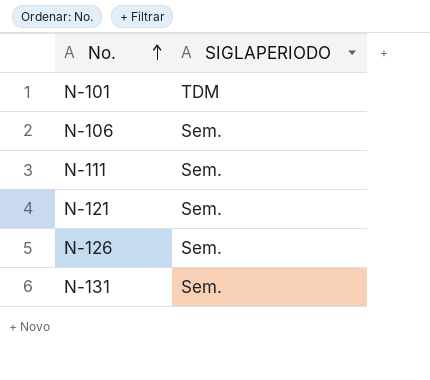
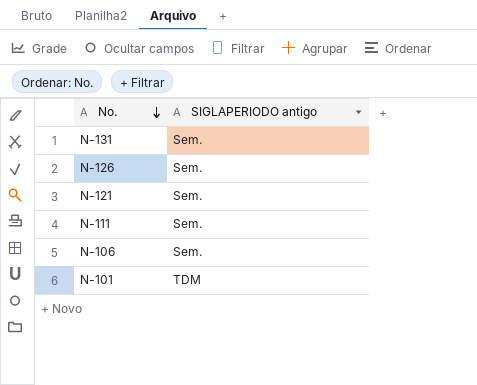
row order: No. ascending -> No. descending
column name: SIGLAPERIODO -> SIGLAPERIODO antigo

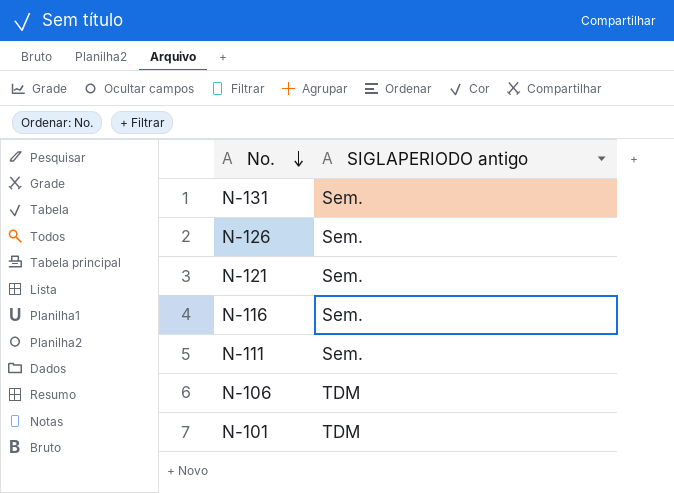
row N-116: none -> Sem.
N-106 | SIGLAPERIODO antigo: Sem. -> TDM

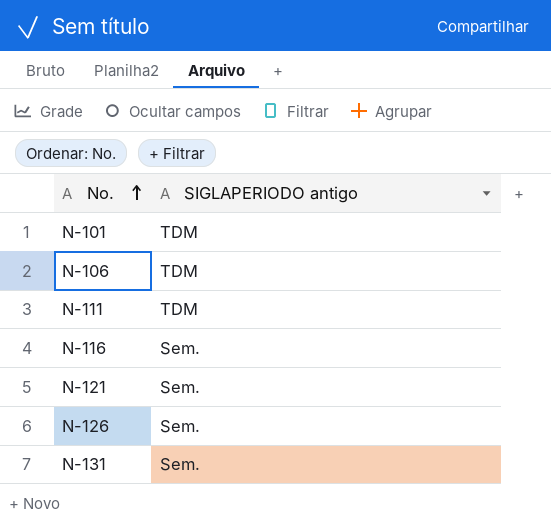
row order: No. descending -> No. ascending
N-111 | SIGLAPERIODO antigo: Sem. -> TDM

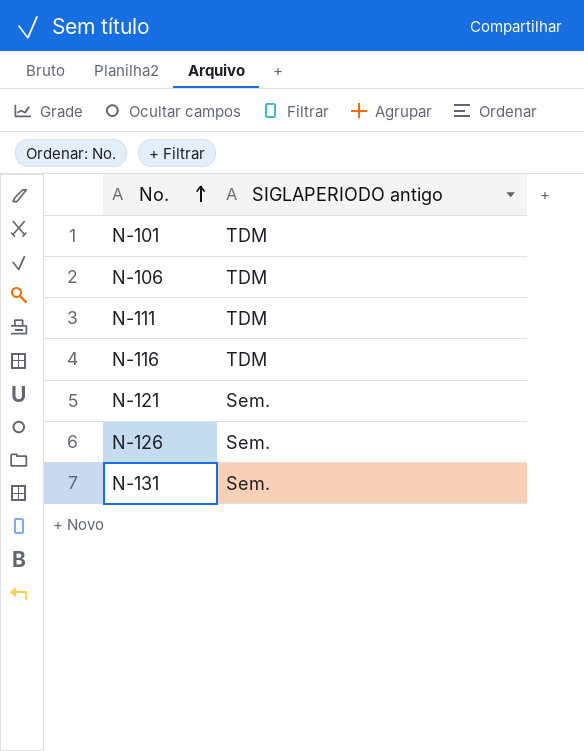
N-116 | SIGLAPERIODO antigo: Sem. -> TDM

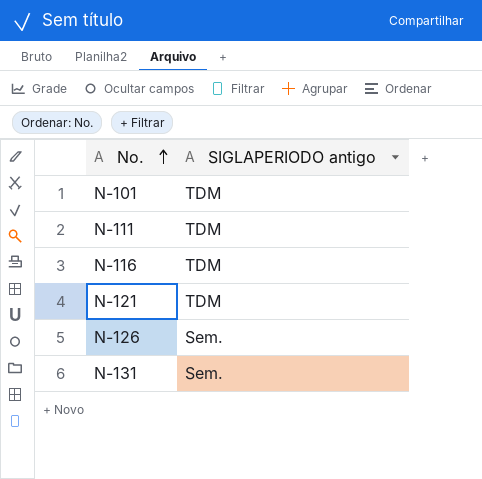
row N-106: TDM -> none
N-121 | SIGLAPERIODO antigo: Sem. -> TDM

